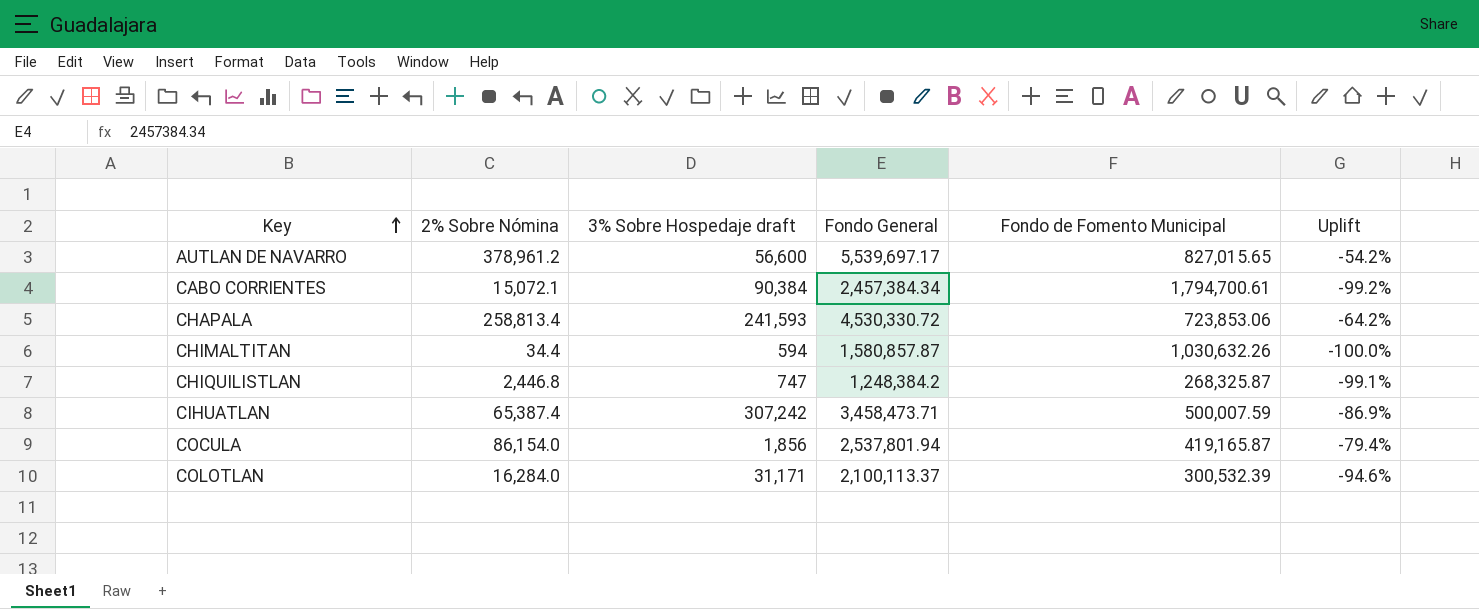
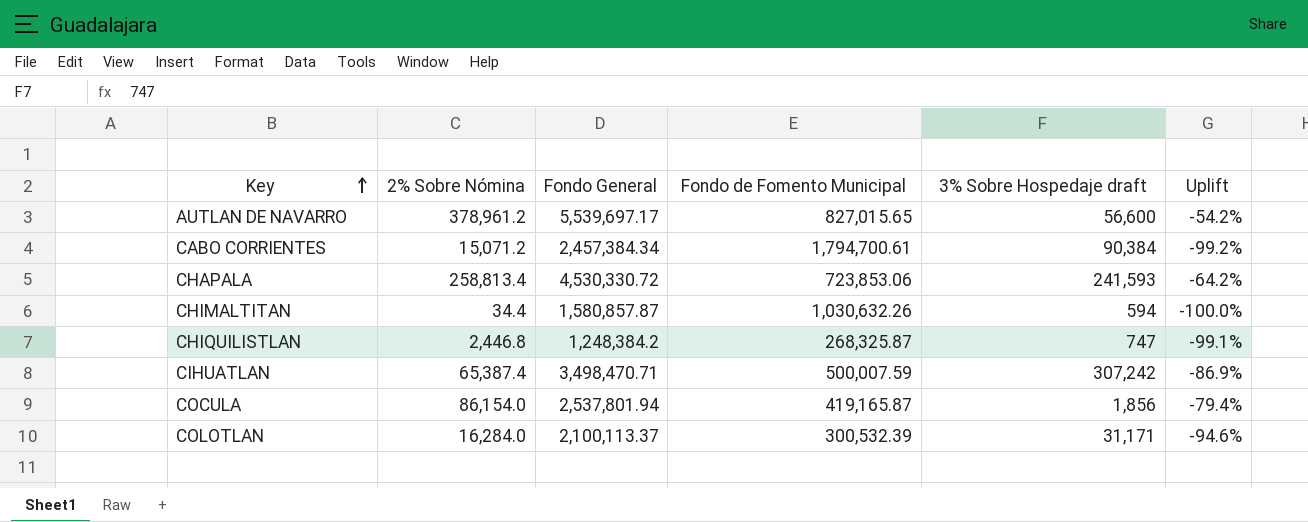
column 3% Sobre Hospedaje draft | position: 3 -> 5
CABO CORRIENTES | 2% Sobre Nómina: 15,072.1 -> 15,071.2
CIHUATLAN | Fondo General: 3,458,473.71 -> 3,498,470.71

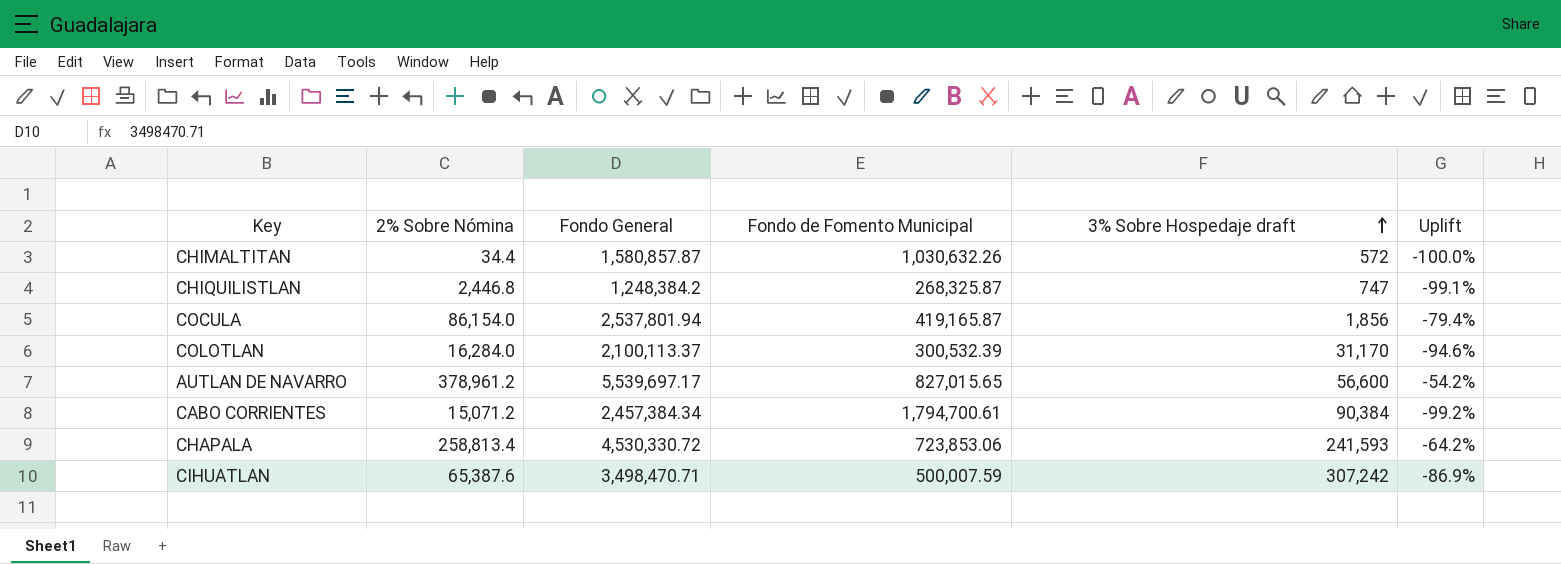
row order: Key ascending -> 3% Sobre Hospedaje draft ascending
CHIMALTITAN | 3% Sobre Hospedaje draft: 594 -> 572
COLOTLAN | 3% Sobre Hospedaje draft: 31,171 -> 31,170
CIHUATLAN | 2% Sobre Nómina: 65,387.4 -> 65,387.6

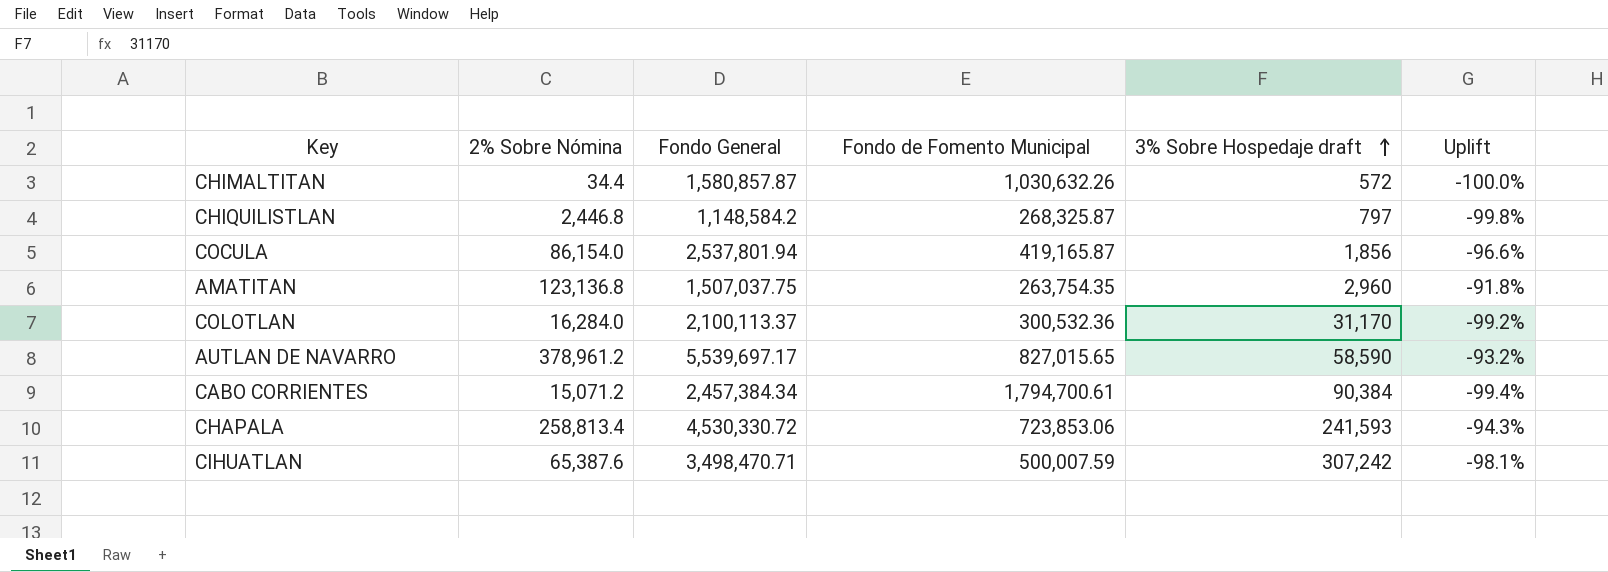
column Uplift | formula: ([2% Sobre Nómina] - [Fondo de Fomento Municipal]) / [Fondo de Fomento Municipal] -> ([2% Sobre Nómina] - [Fondo General]) / [Fondo General]
CHIQUILISTLAN | Fondo General: 1,248,384.2 -> 1,148,584.2
CHIQUILISTLAN | 3% Sobre Hospedaje draft: 747 -> 797
row AMATITAN: none -> 123,136.8 | 1,507,037.75 | 263,754.35 | 2,960 | -91.8%
COLOTLAN | Fondo de Fomento Municipal: 300,532.39 -> 300,532.36
AUTLAN DE NAVARRO | 3% Sobre Hospedaje draft: 56,600 -> 58,590

